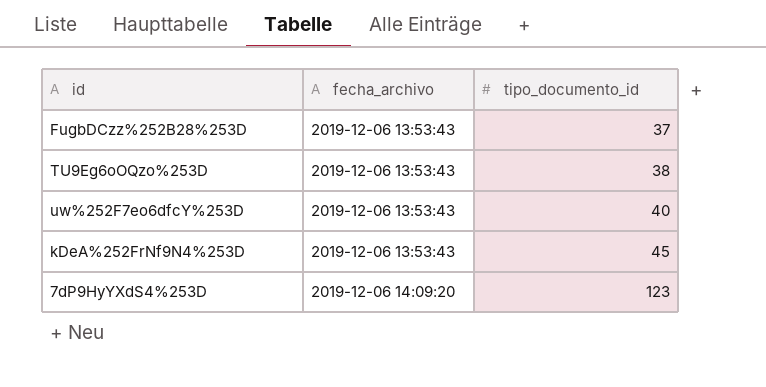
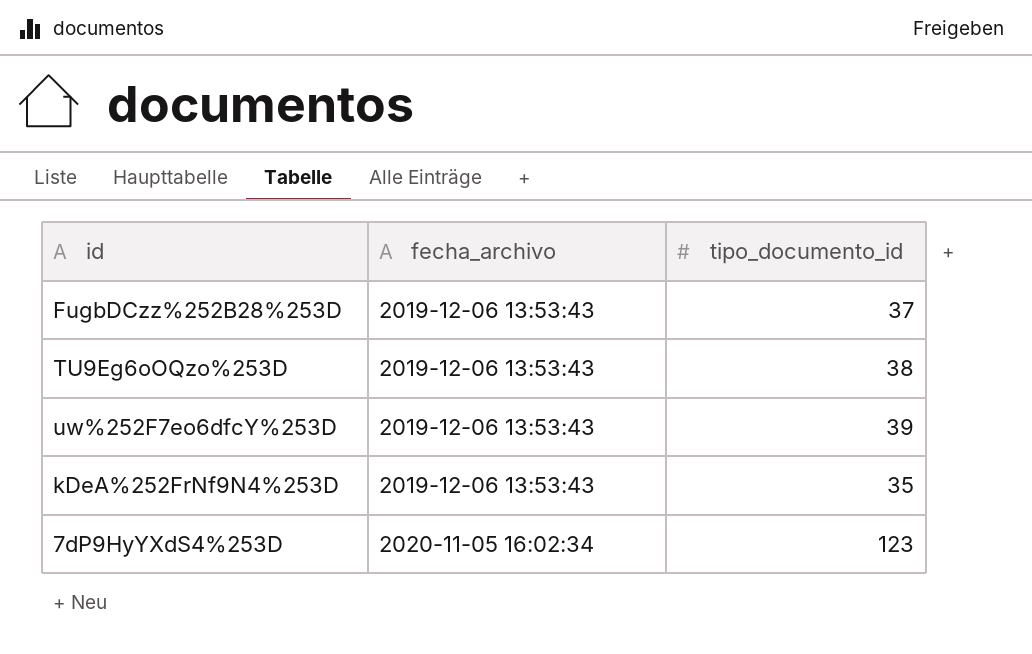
uw%252F7eo6dfcY%253D | tipo_documento_id: 40 -> 39
kDeA%252FrNf9N4%253D | tipo_documento_id: 45 -> 35
7dP9HyYXdS4%253D | fecha_archivo: 2019-12-06 14:09:20 -> 2020-11-05 16:02:34

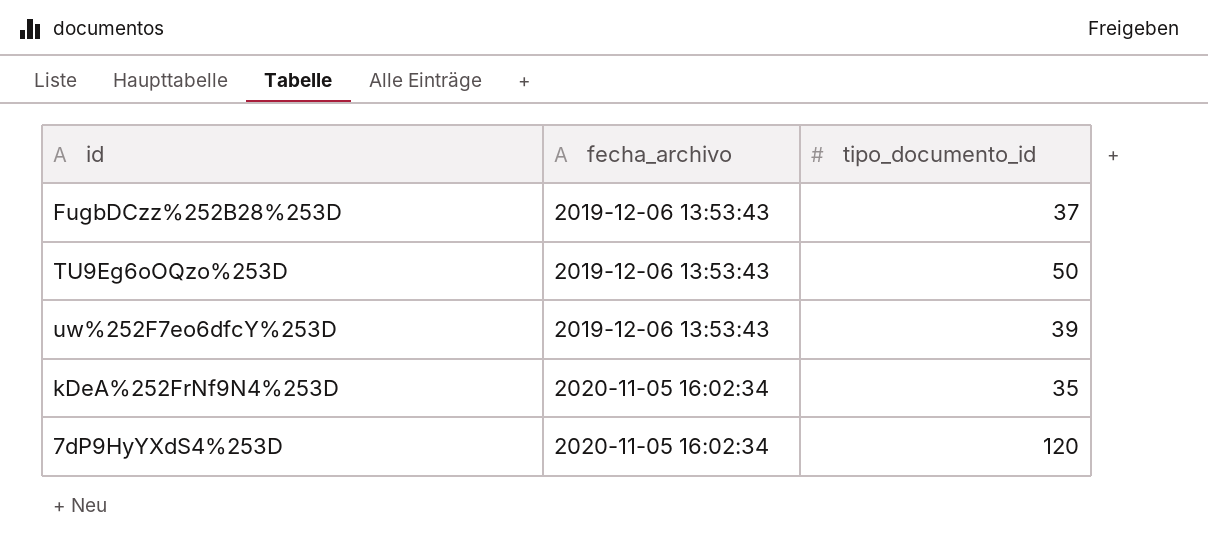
TU9Eg6oOQzo%253D | tipo_documento_id: 38 -> 50
kDeA%252FrNf9N4%253D | fecha_archivo: 2019-12-06 13:53:43 -> 2020-11-05 16:02:34
7dP9HyYXdS4%253D | tipo_documento_id: 123 -> 120

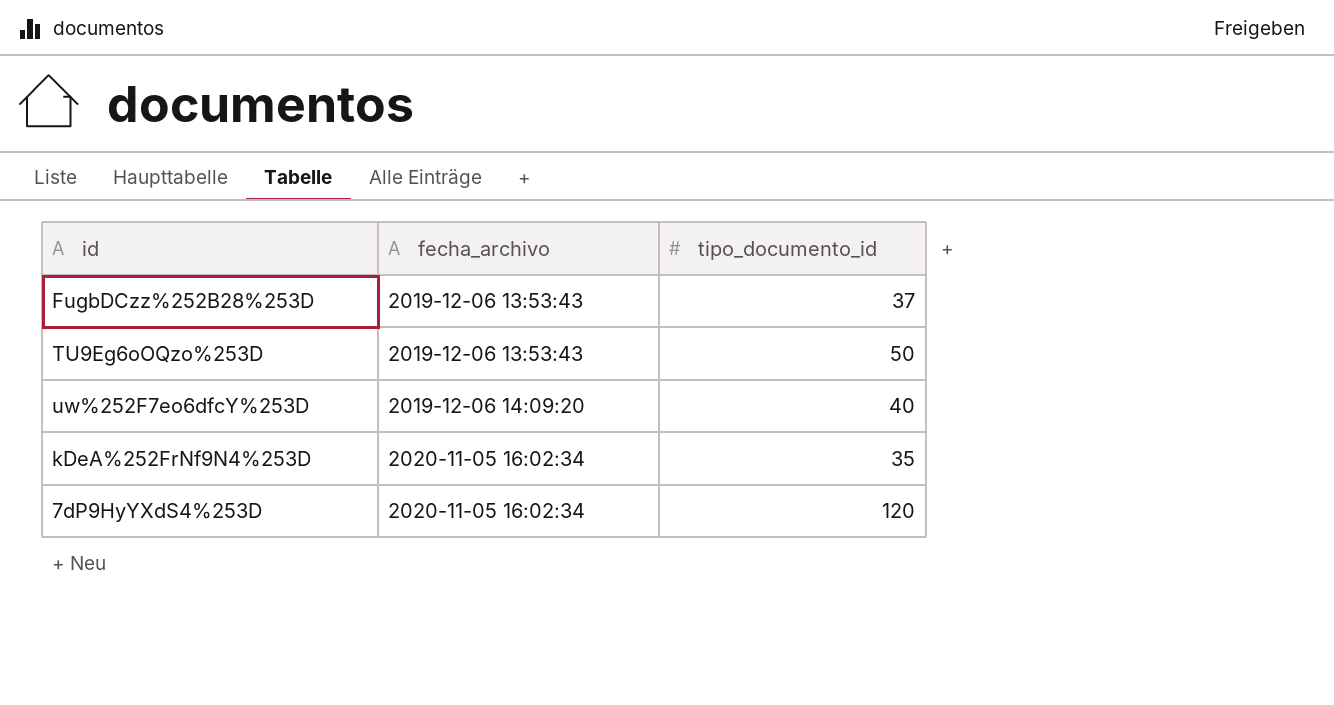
uw%252F7eo6dfcY%253D | fecha_archivo: 2019-12-06 13:53:43 -> 2019-12-06 14:09:20
uw%252F7eo6dfcY%253D | tipo_documento_id: 39 -> 40

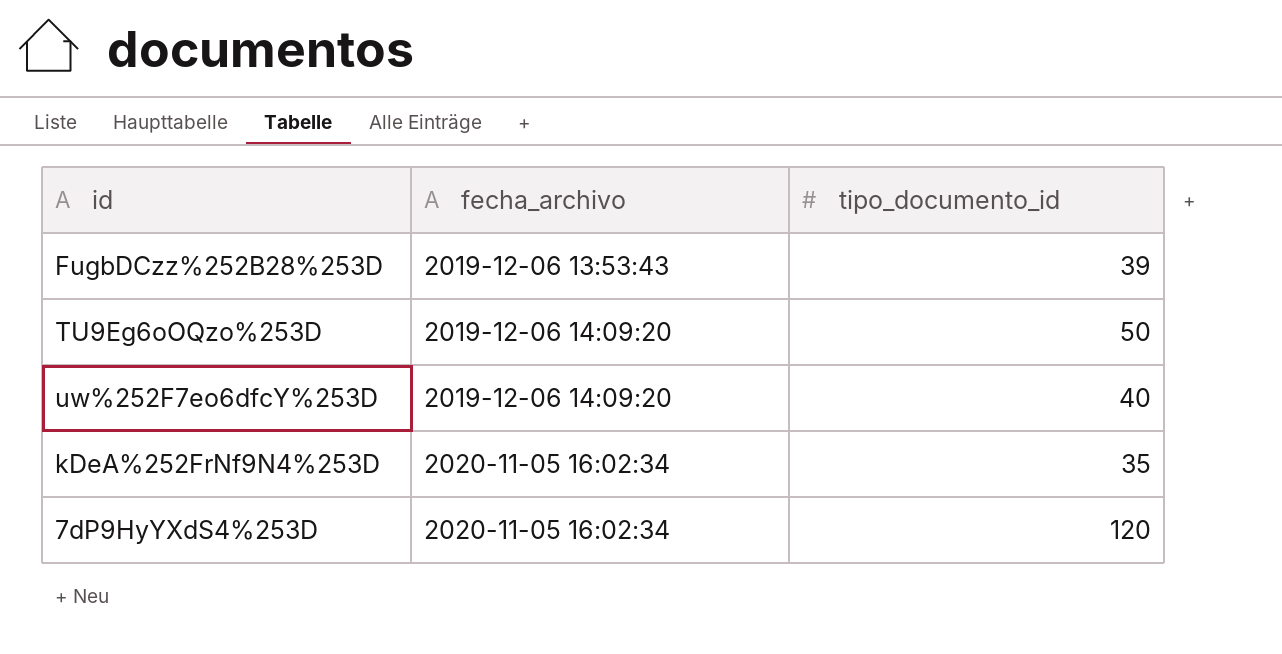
FugbDCzz%252B28%253D | tipo_documento_id: 37 -> 39
TU9Eg6oOQzo%253D | fecha_archivo: 2019-12-06 13:53:43 -> 2019-12-06 14:09:20

